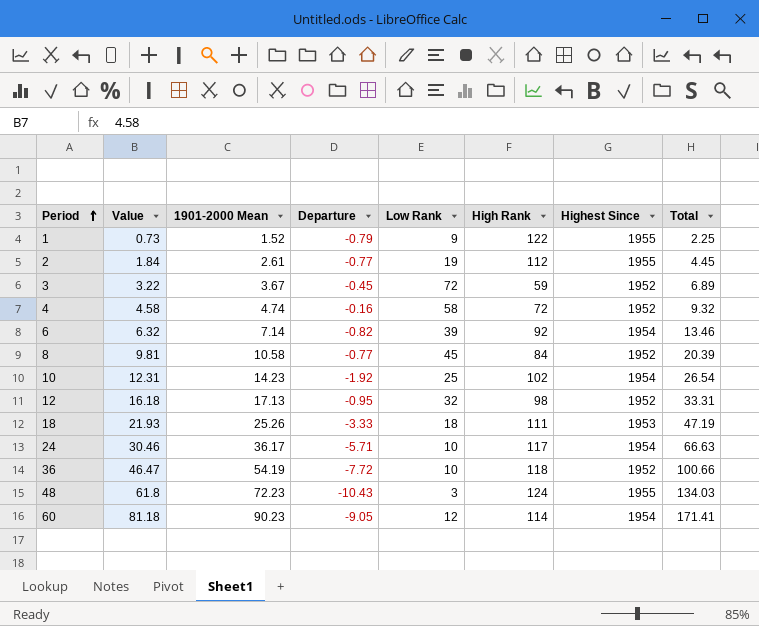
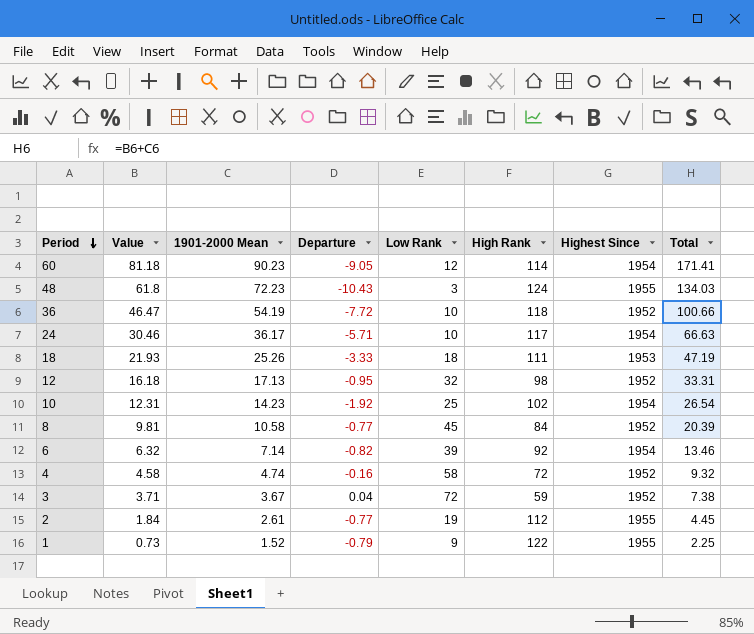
row order: Period ascending -> Period descending
3 | Value: 3.22 -> 3.71
3 | Departure: -0.45 -> 0.04
3 | Total: 6.89 -> 7.38

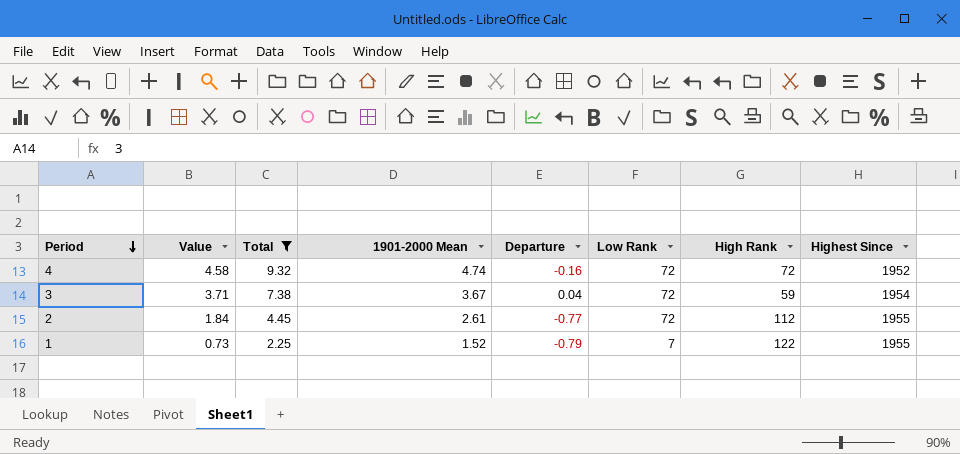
filter: none -> Total <= 9.32
column Total | position: 8 -> 3
4 | Low Rank: 58 -> 72
3 | Highest Since: 1952 -> 1954
2 | Low Rank: 19 -> 72
1 | Low Rank: 9 -> 7

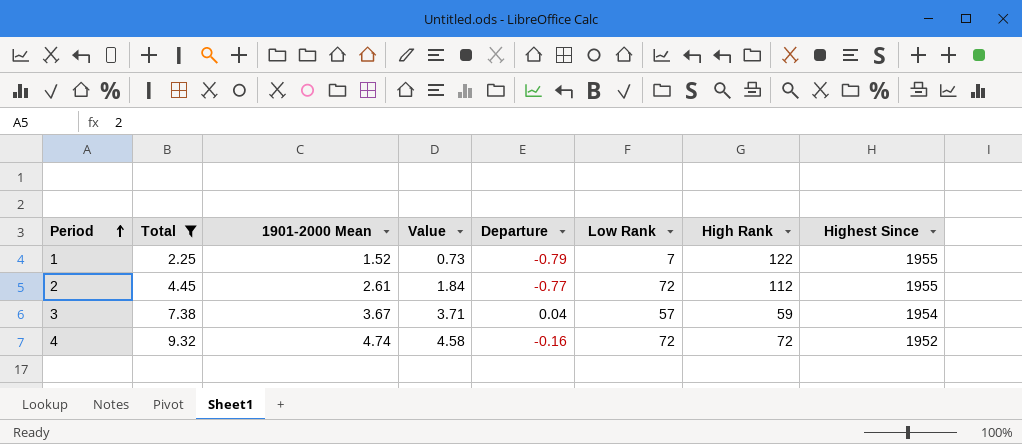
row order: Period descending -> Period ascending
column Value | position: 2 -> 4
3 | Low Rank: 72 -> 57

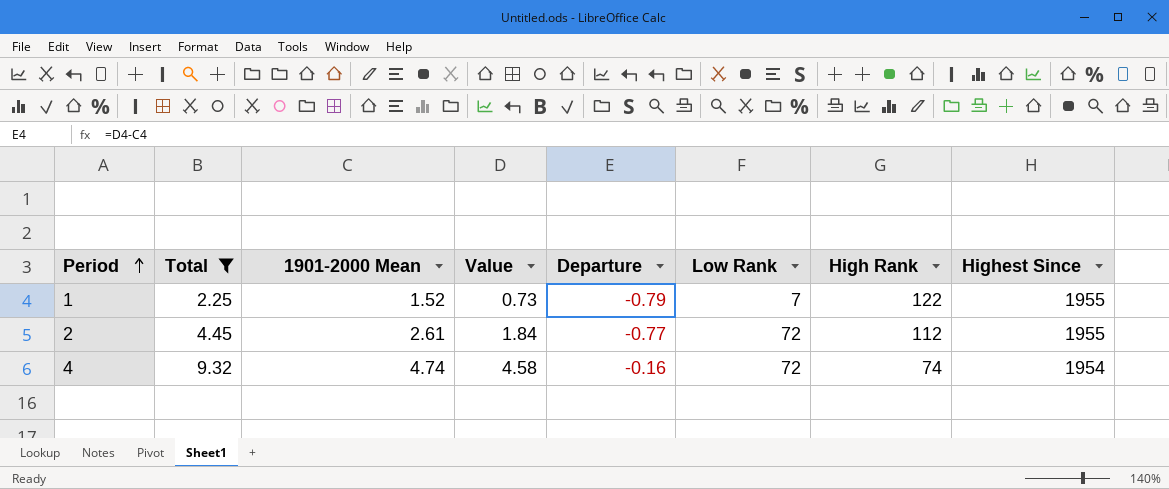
row 3: 7.38 | 3.67 | 3.71 | 0.04 | 57 | 59 | 1954 -> none
4 | High Rank: 72 -> 74
4 | Highest Since: 1952 -> 1954

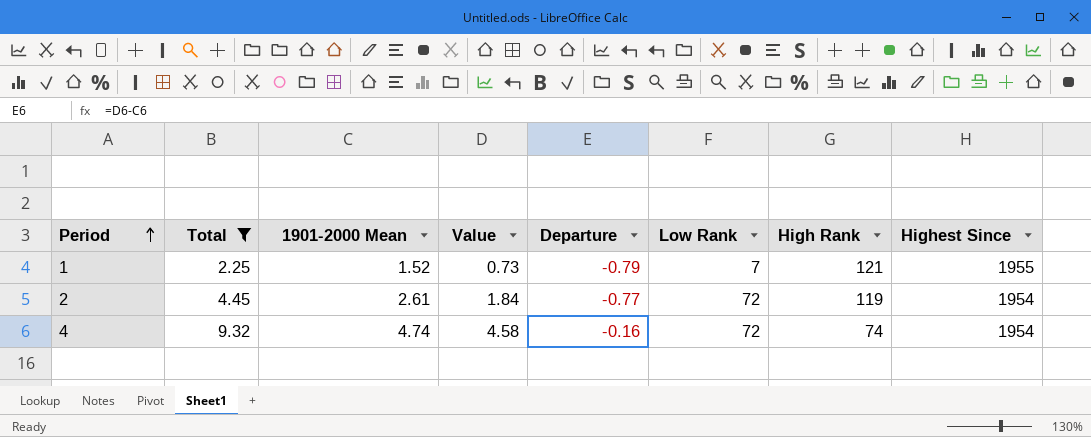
1 | High Rank: 122 -> 121
2 | High Rank: 112 -> 119
2 | Highest Since: 1955 -> 1954

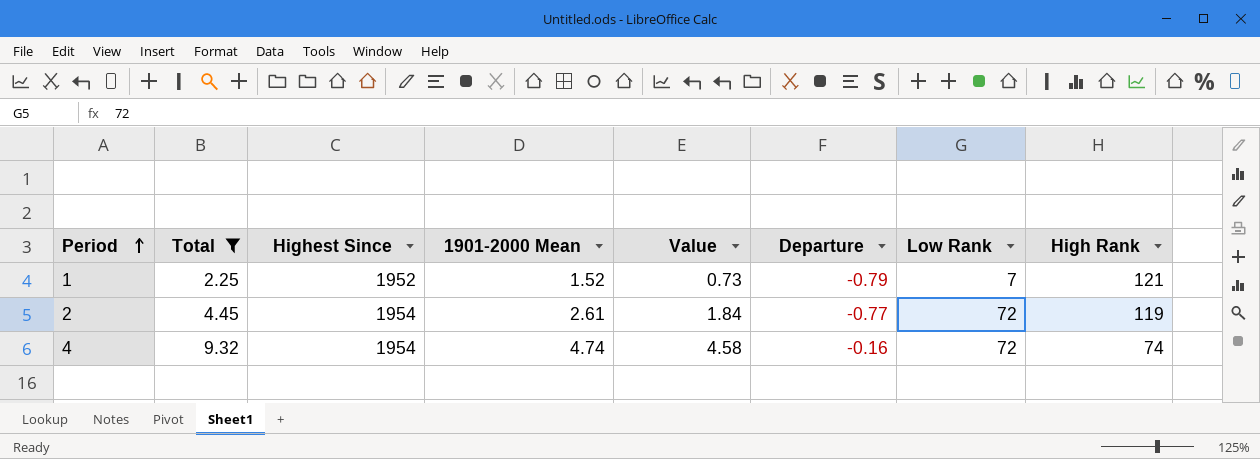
column Highest Since | position: 8 -> 3
1 | Highest Since: 1955 -> 1952

